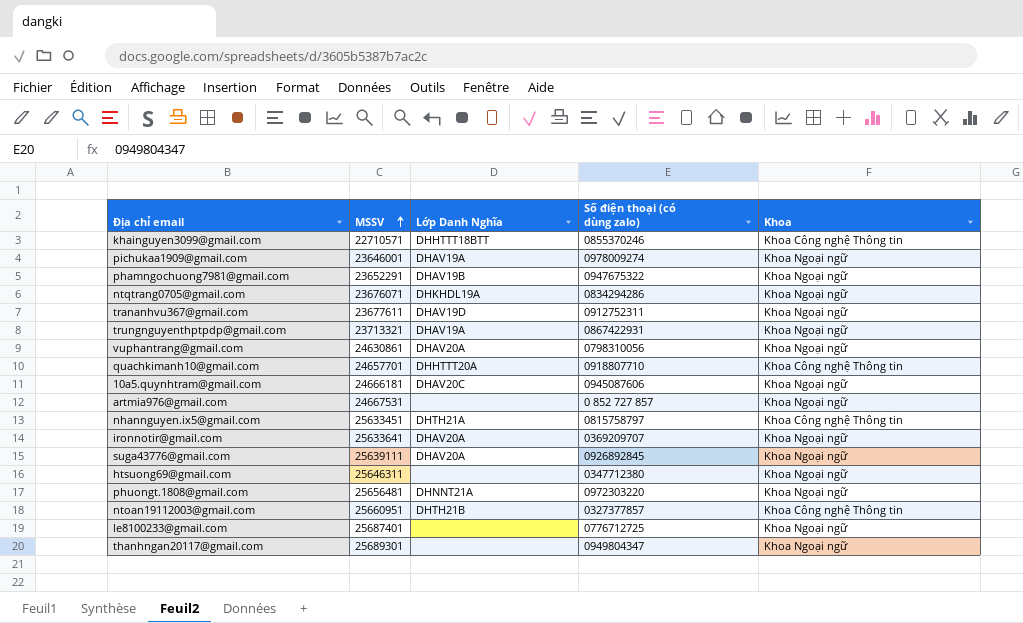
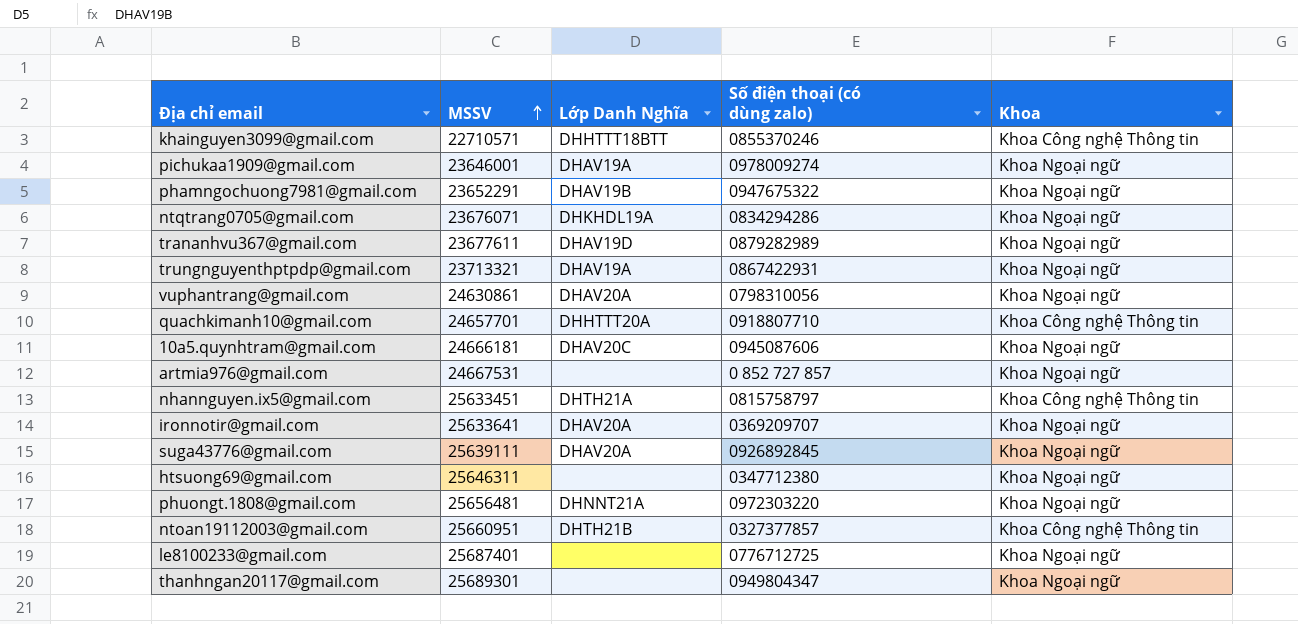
trananhvu367@gmail.com | Số điện thoại (có dùng zalo): 0912752311 -> 0879282989

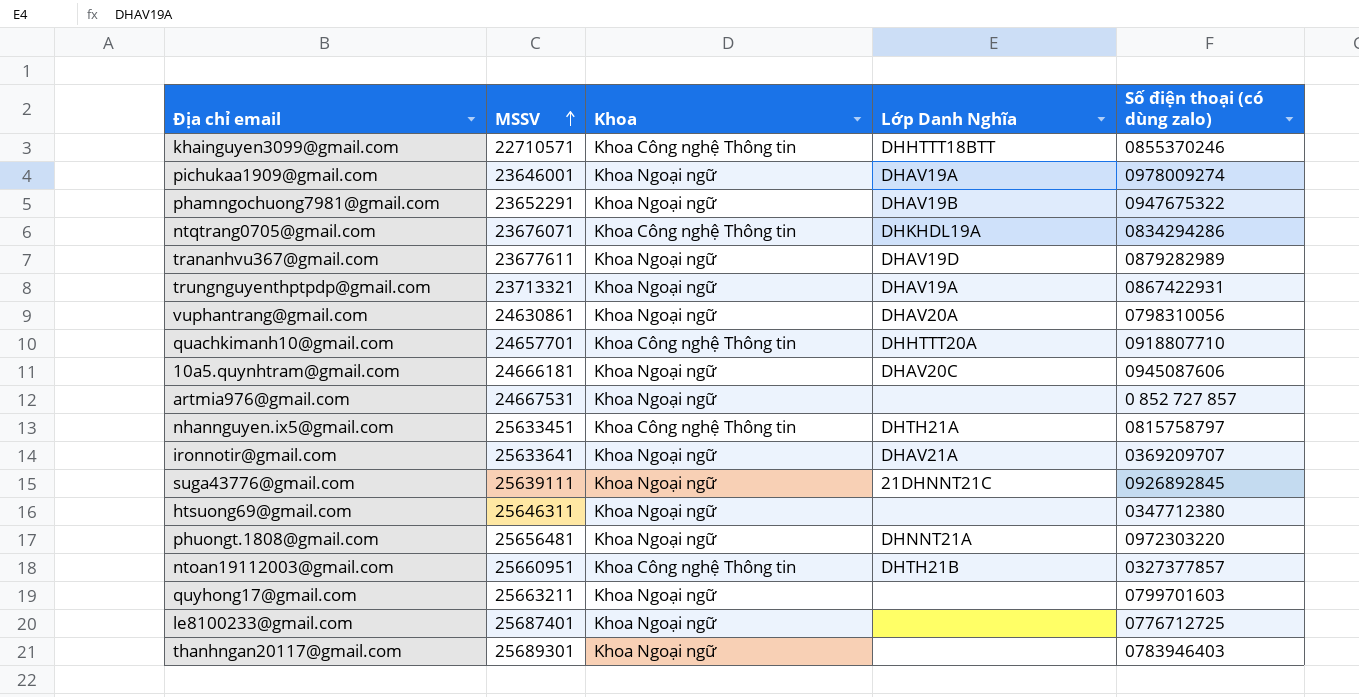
column Khoa | position: 5 -> 3
ntqtrang0705@gmail.com | Khoa: Khoa Ngoại ngữ -> Khoa Công nghệ Thông tin
ironnotir@gmail.com | Lớp Danh Nghĩa: DHAV20A -> DHAV21A
suga43776@gmail.com | Lớp Danh Nghĩa: DHAV20A -> 21DHNNT21C
row quyhong17@gmail.com: none -> 25663211 | Khoa Ngoại ngữ | none | 0799701603
thanhngan20117@gmail.com | Số điện thoại (có dùng zalo): 0949804347 -> 0783946403

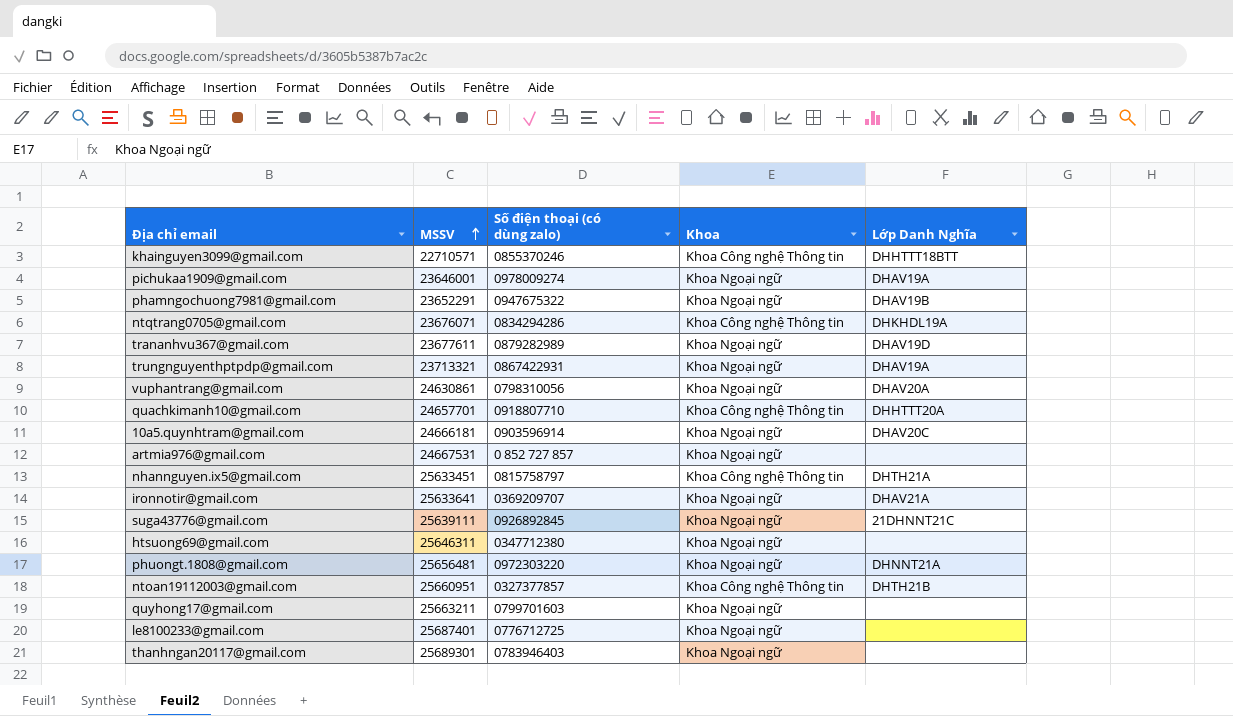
column Số điện thoại (có dùng zalo) | position: 5 -> 3
10a5.quynhtram@gmail.com | Số điện thoại (có dùng zalo): 0945087606 -> 0903596914

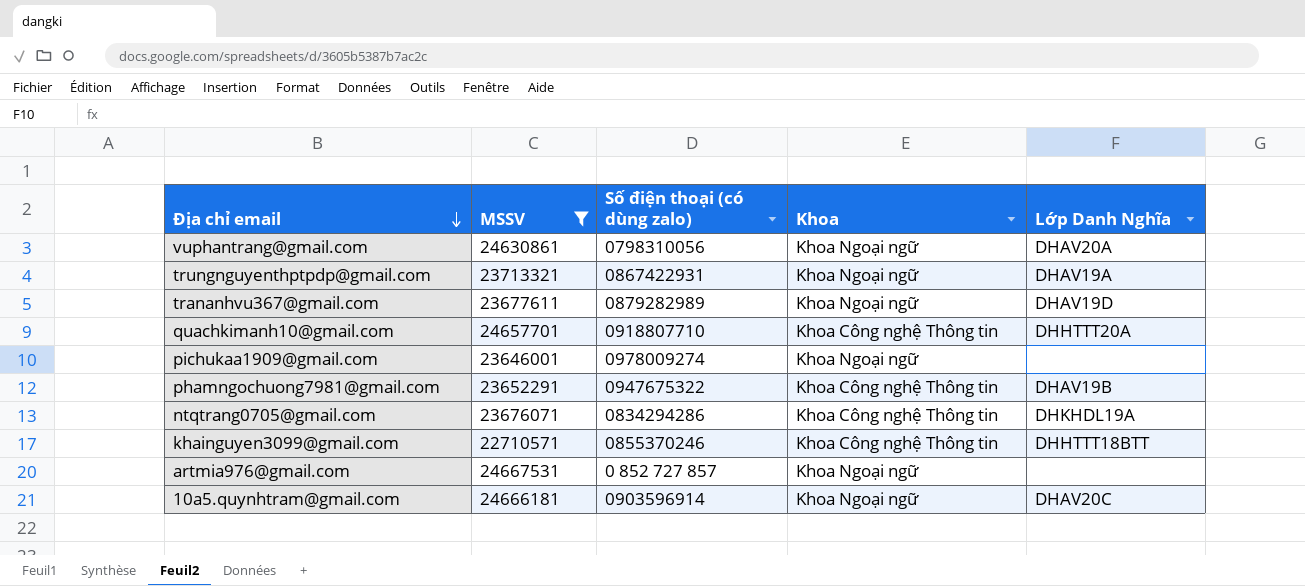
filter: none -> MSSV <= 24667531
row order: MSSV ascending -> Địa chỉ email descending
pichukaa1909@gmail.com | Lớp Danh Nghĩa: DHAV19A -> none
phamngochuong7981@gmail.com | Khoa: Khoa Ngoại ngữ -> Khoa Công nghệ Thông tin

